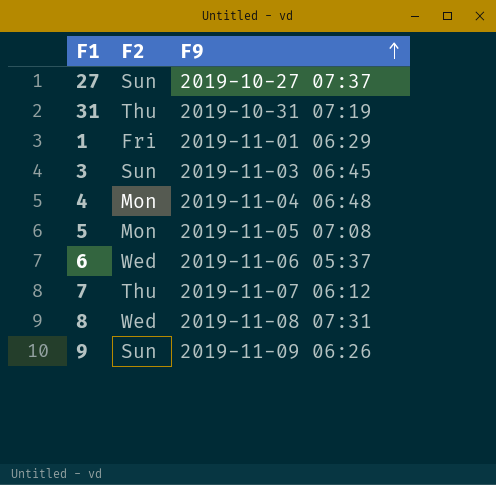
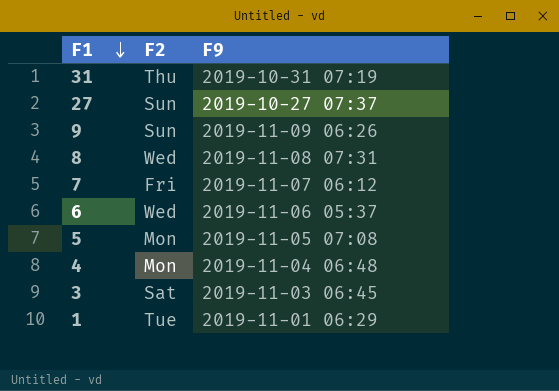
row order: F9 ascending -> F1 descending
7 | F2: Thu -> Fri
3 | F2: Sun -> Sat
1 | F2: Fri -> Tue

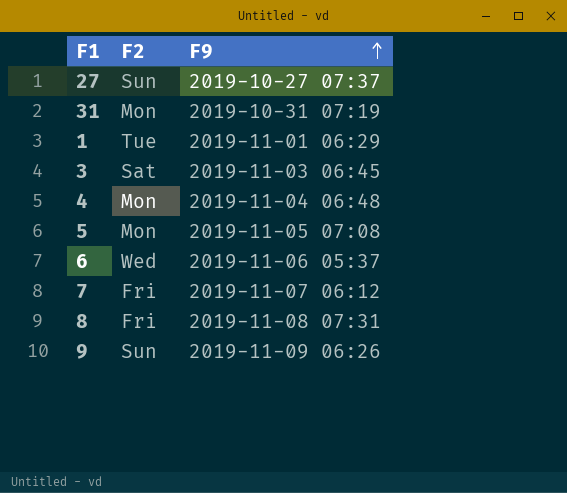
row order: F1 descending -> F9 ascending
31 | F2: Thu -> Mon
8 | F2: Wed -> Fri

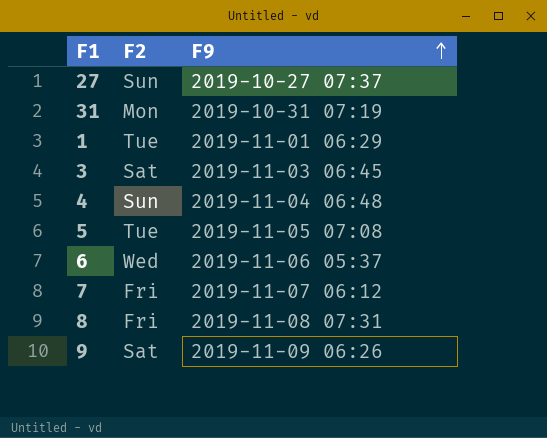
4 | F2: Mon -> Sun
5 | F2: Mon -> Tue
9 | F2: Sun -> Sat

